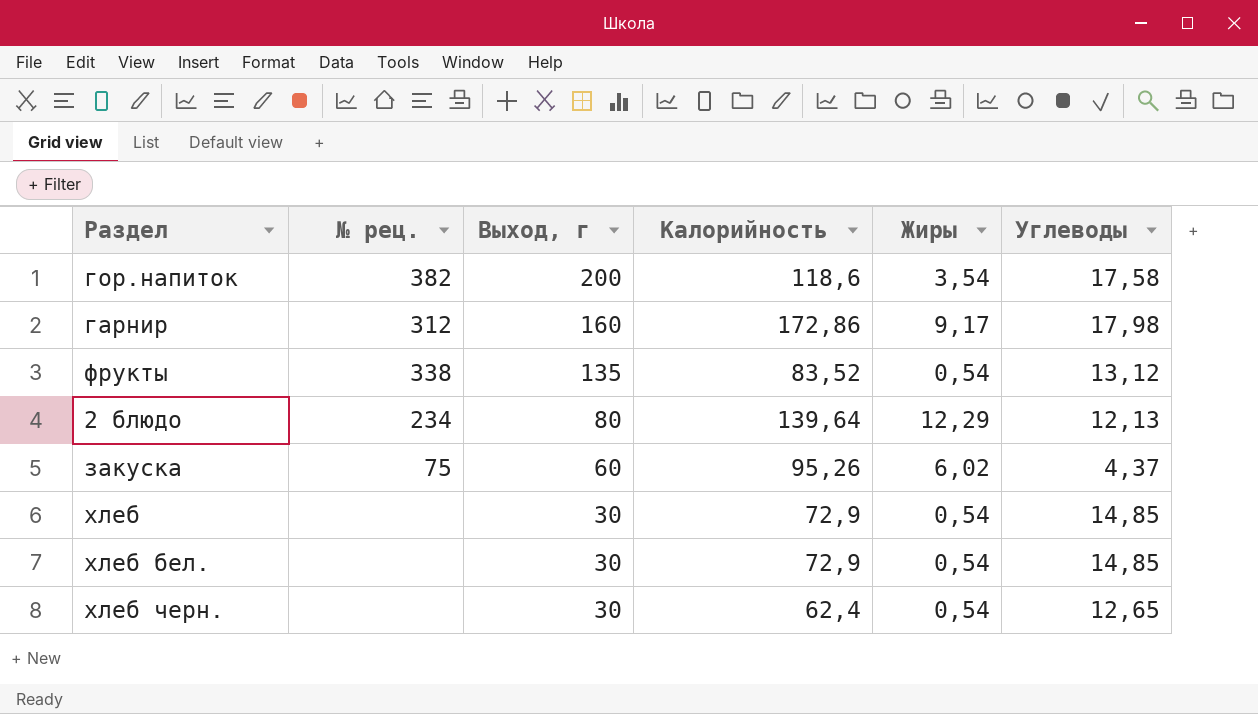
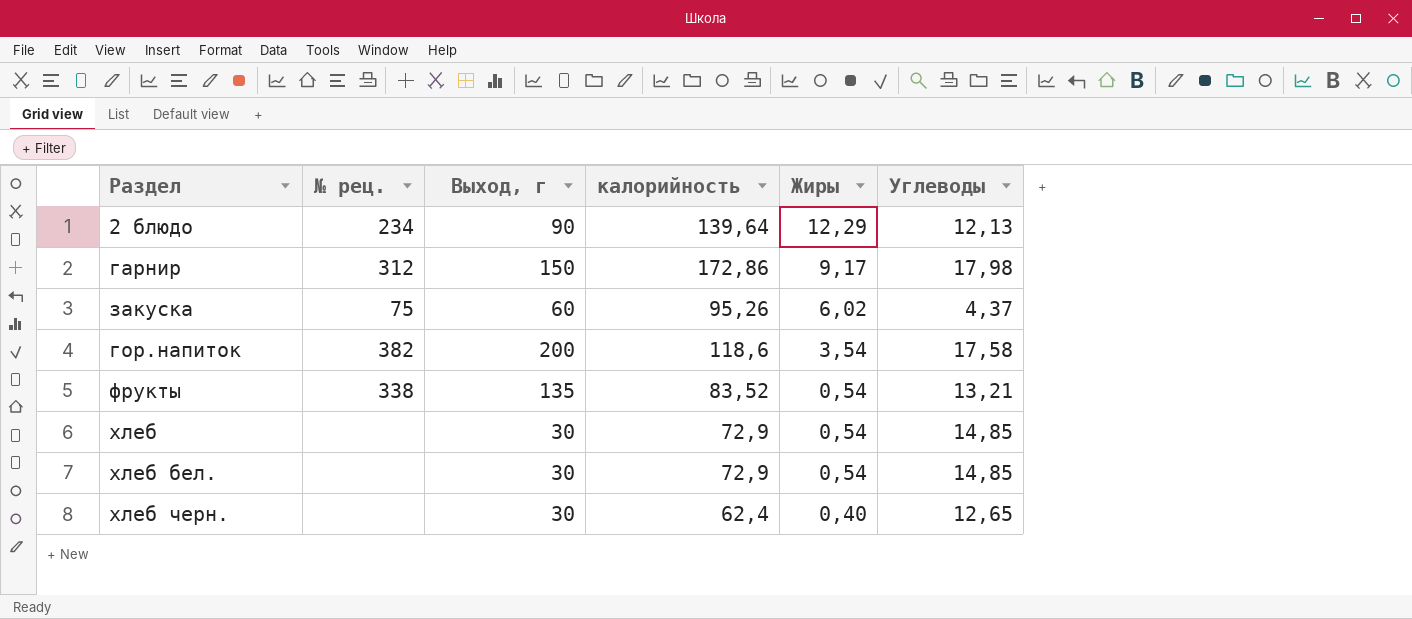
row order: Выход, г descending -> Жиры descending
column name: Калорийность -> калорийность
2 блюдо | Выход, г: 80 -> 90
гарнир | Выход, г: 160 -> 150
фрукты | Углеводы: 13,12 -> 13,21
хлеб черн. | Жиры: 0,54 -> 0,40

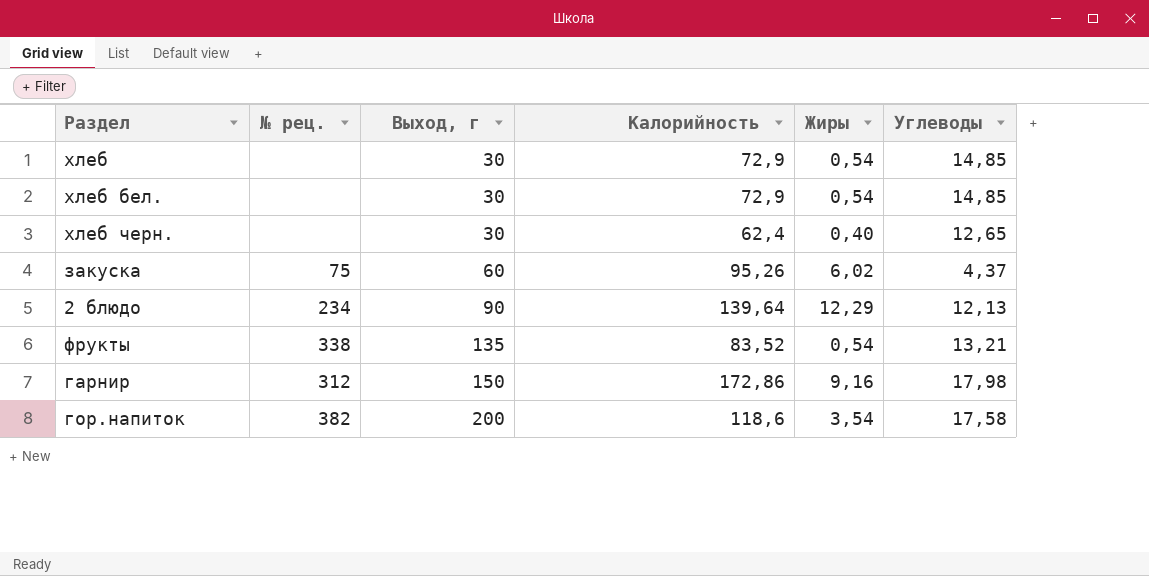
row order: Жиры descending -> Выход, г ascending
column name: калорийность -> Калорийность
гарнир | Жиры: 9,17 -> 9,16

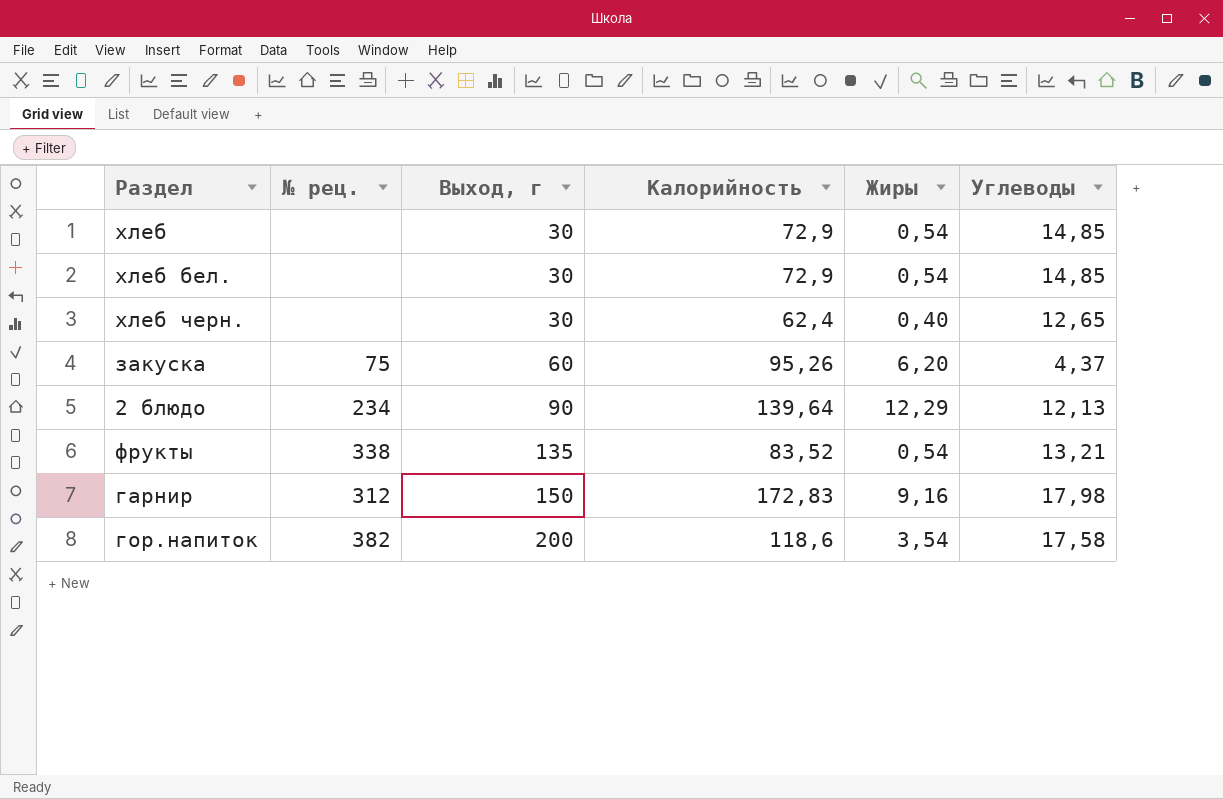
закуска | Жиры: 6,02 -> 6,20
гарнир | Калорийность: 172,86 -> 172,83

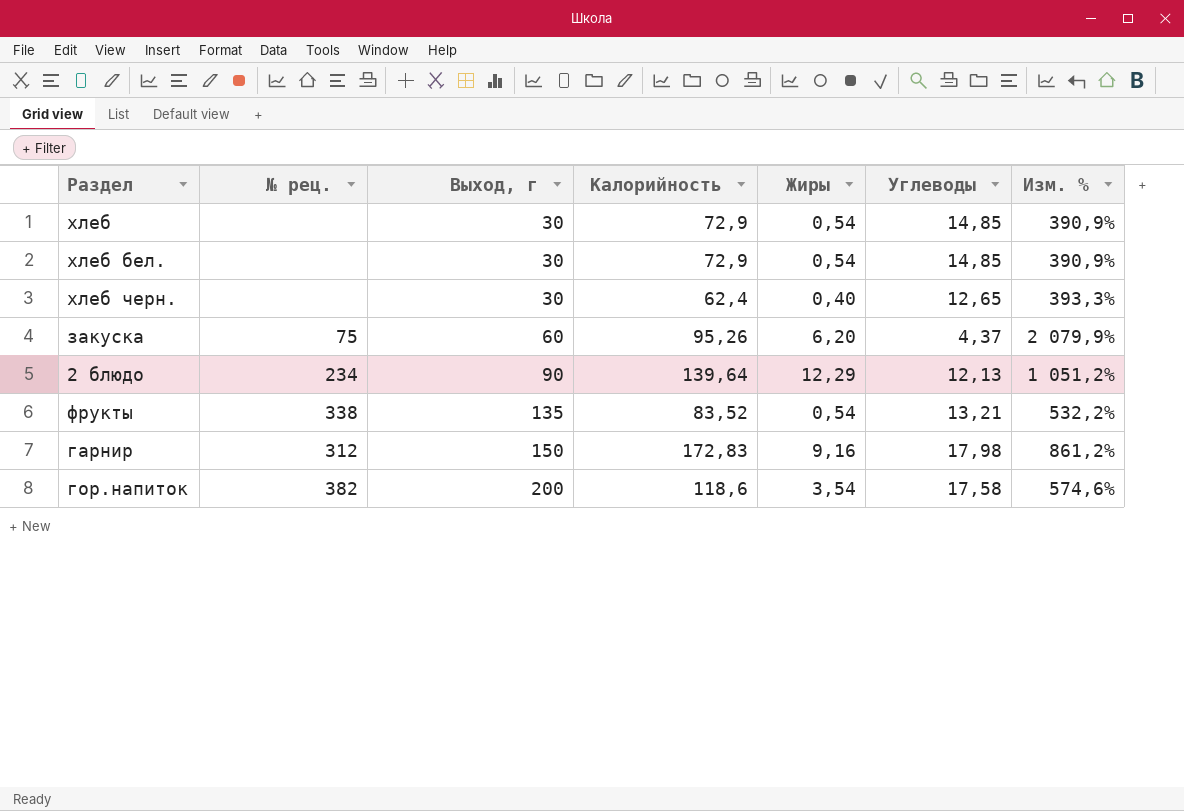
column Изм. % | formula: none -> ([Калорийность] - [Углеводы]) / [Углеводы]

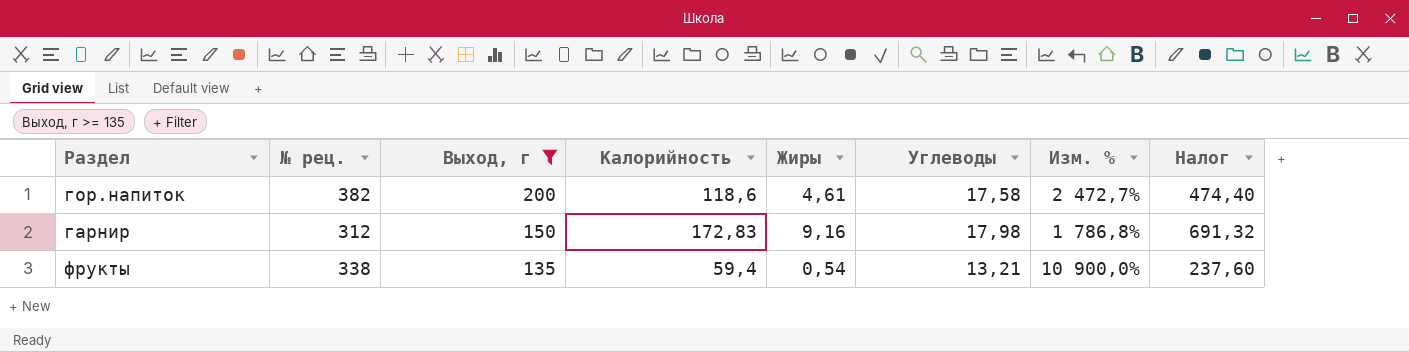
filter: none -> Выход, г >= 135
row order: Выход, г ascending -> Выход, г descending
column Изм. % | formula: ([Калорийность] - [Углеводы]) / [Углеводы] -> ([Калорийность] - [Жиры]) / [Жиры]
column Налог | formula: none -> [Калорийность] * 4
гор.напиток | Жиры: 3,54 -> 4,61
фрукты | Калорийность: 83,52 -> 59,4

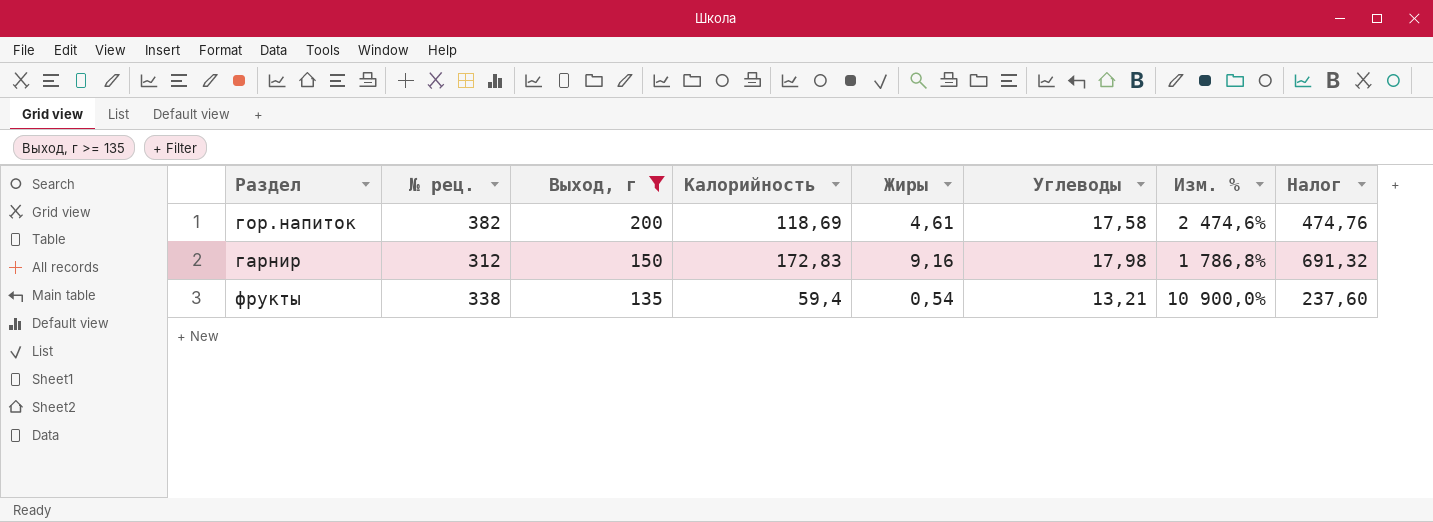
гор.напиток | Калорийность: 118,6 -> 118,69
гор.напиток | Изм. %: 2 472,7% -> 2 474,6%
гор.напиток | Налог: 474,40 -> 474,76

